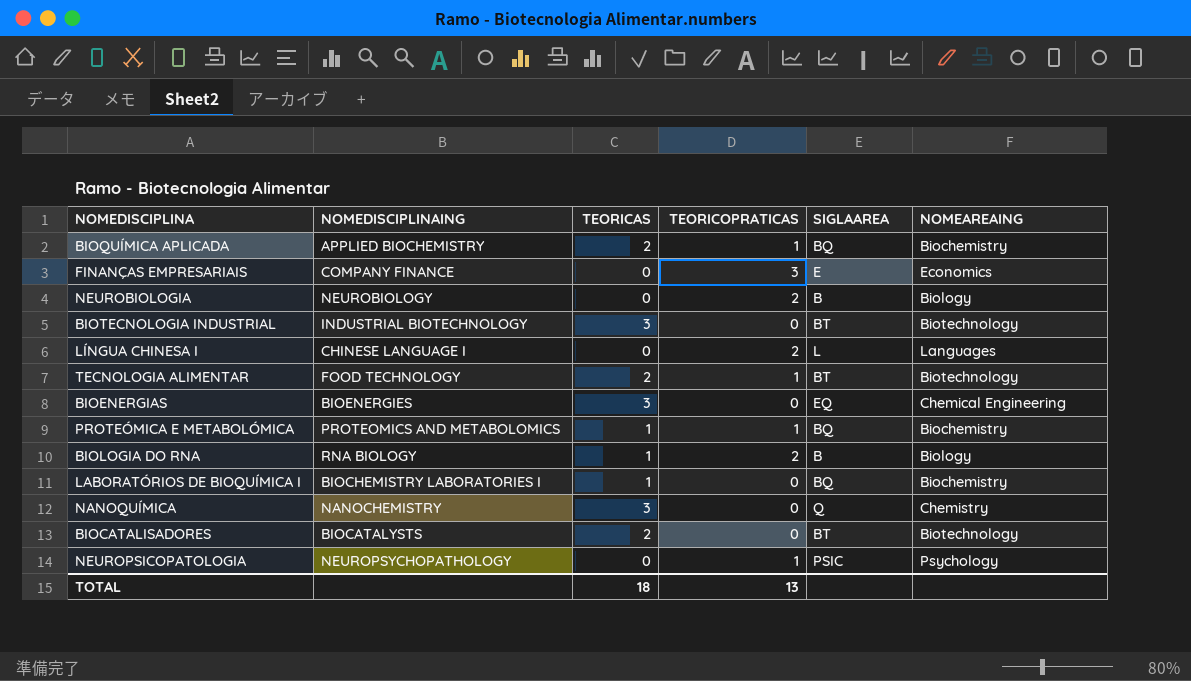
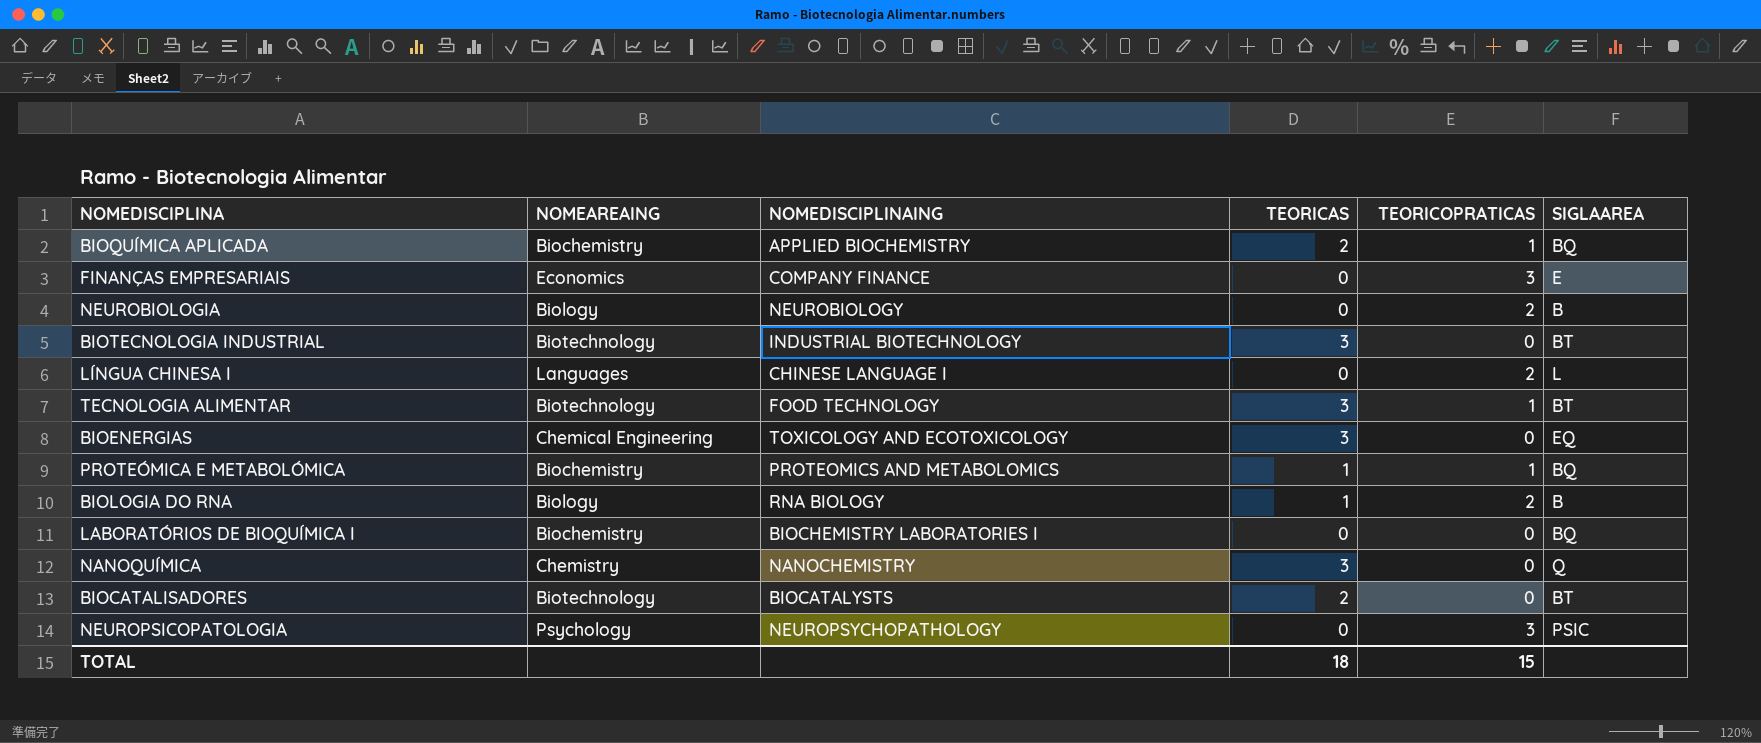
column NOMEAREAING | position: 6 -> 2
TECNOLOGIA ALIMENTAR | TEORICAS: 2 -> 3
BIOENERGIAS | NOMEDISCIPLINAING: BIOENERGIES -> TOXICOLOGY AND ECOTOXICOLOGY
LABORATÓRIOS DE BIOQUÍMICA I | TEORICAS: 1 -> 0
NEUROPSICOPATOLOGIA | TEORICOPRATICAS: 1 -> 3
TOTAL | TEORICOPRATICAS: 13 -> 15

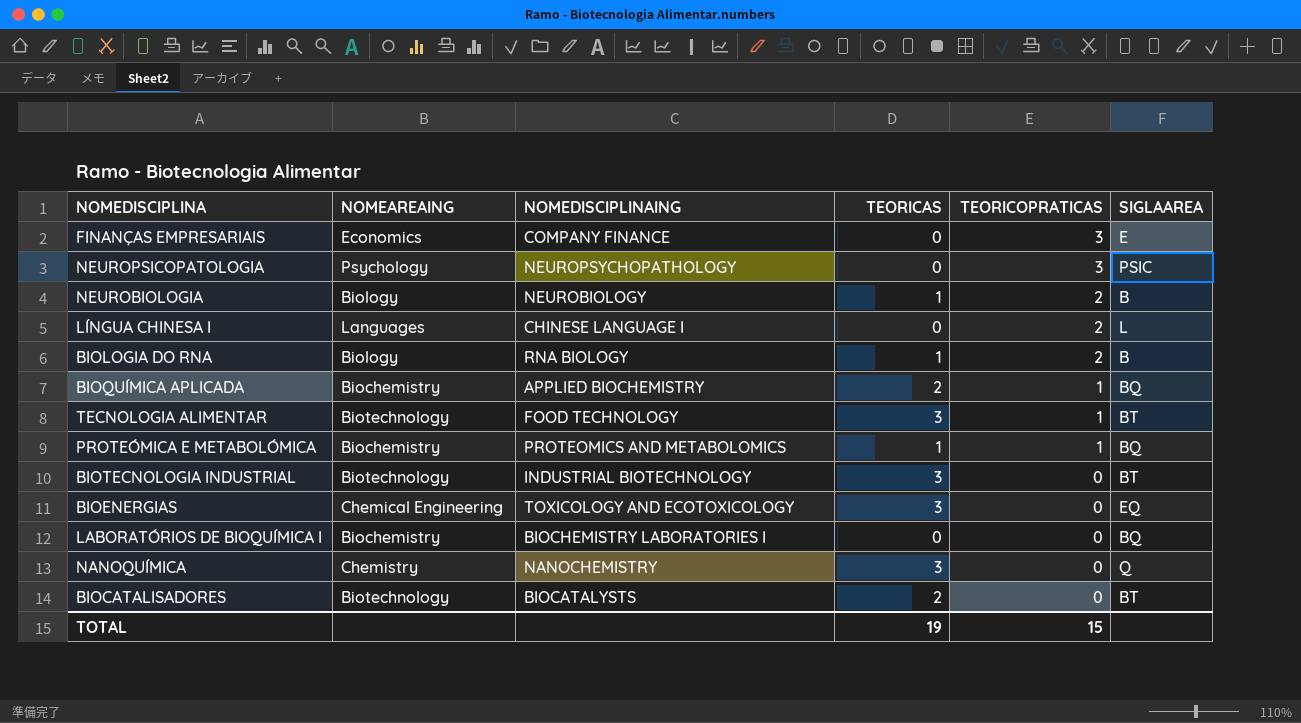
row order: none -> TEORICOPRATICAS descending
NEUROBIOLOGIA | TEORICAS: 0 -> 1
TOTAL | TEORICAS: 18 -> 19

